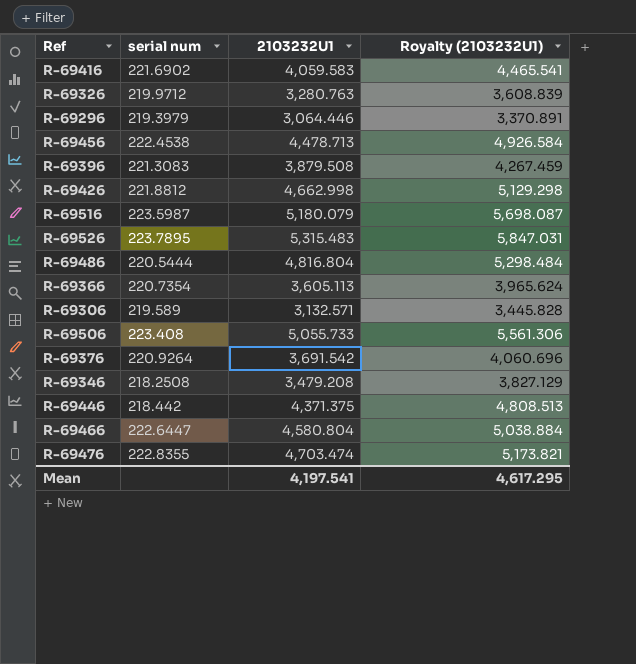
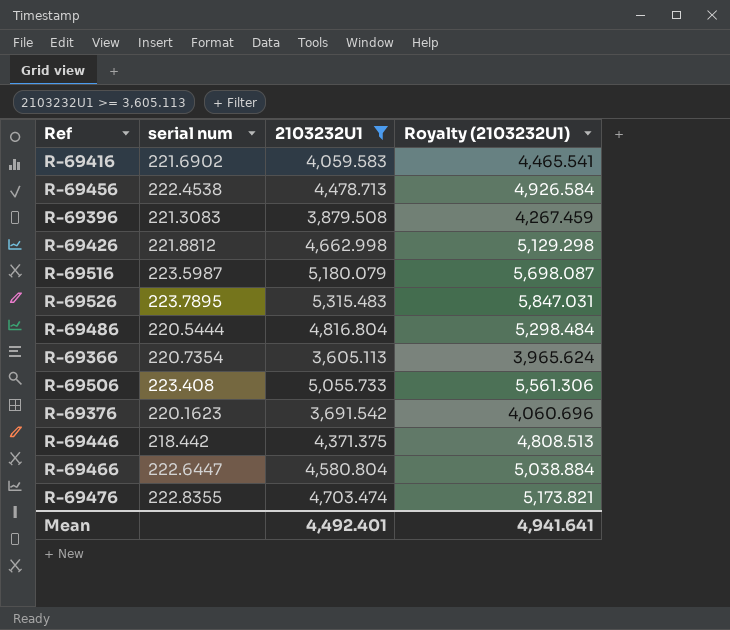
filter: none -> 2103232U1 >= 3,605.113
R-69376 | serial num: 220.9264 -> 220.1623
Mean | 2103232U1: 4,197.541 -> 4,492.401
Mean | Royalty (2103232U1): 4,617.295 -> 4,941.641

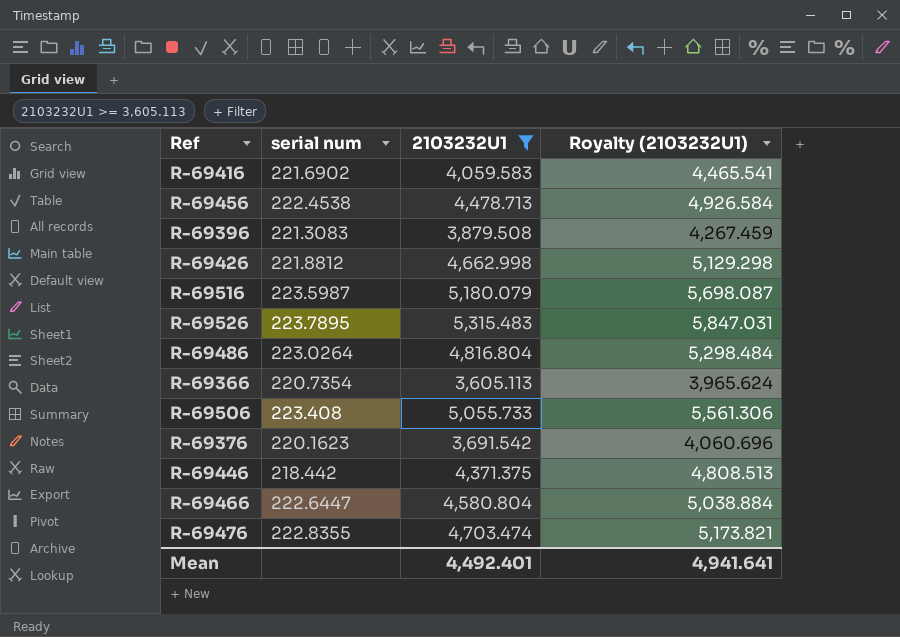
R-69486 | serial num: 220.5444 -> 223.0264

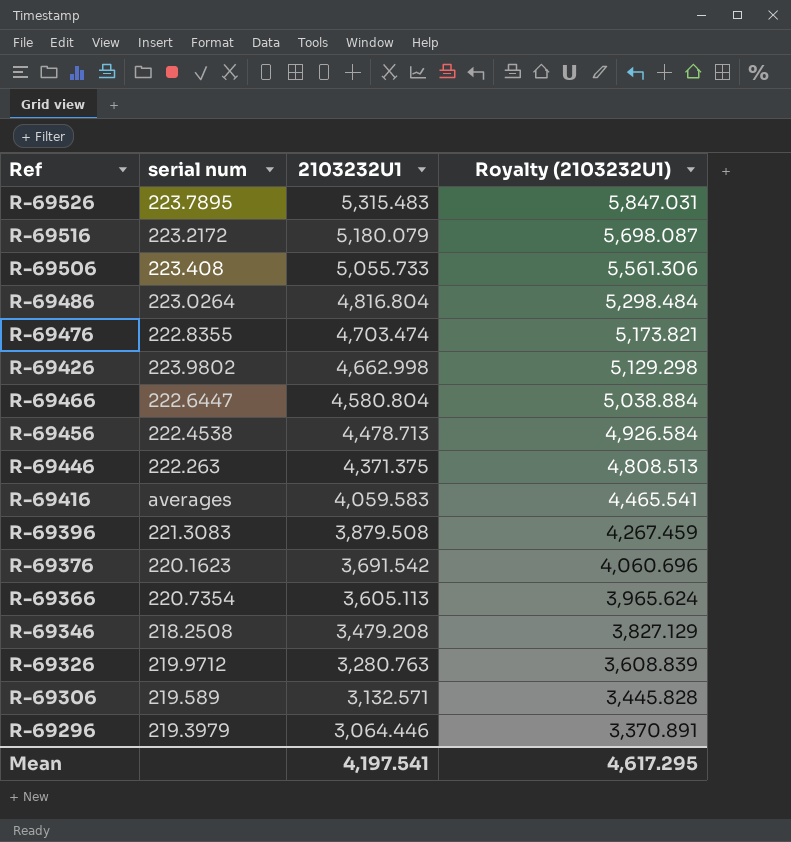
filter: 2103232U1 >= 3,605.113 -> none
row order: none -> 2103232U1 descending
R-69516 | serial num: 223.5987 -> 223.2172
R-69426 | serial num: 221.8812 -> 223.9802
R-69446 | serial num: 218.442 -> 222.263
R-69416 | serial num: 221.6902 -> averages
Mean | 2103232U1: 4,492.401 -> 4,197.541
Mean | Royalty (2103232U1): 4,941.641 -> 4,617.295

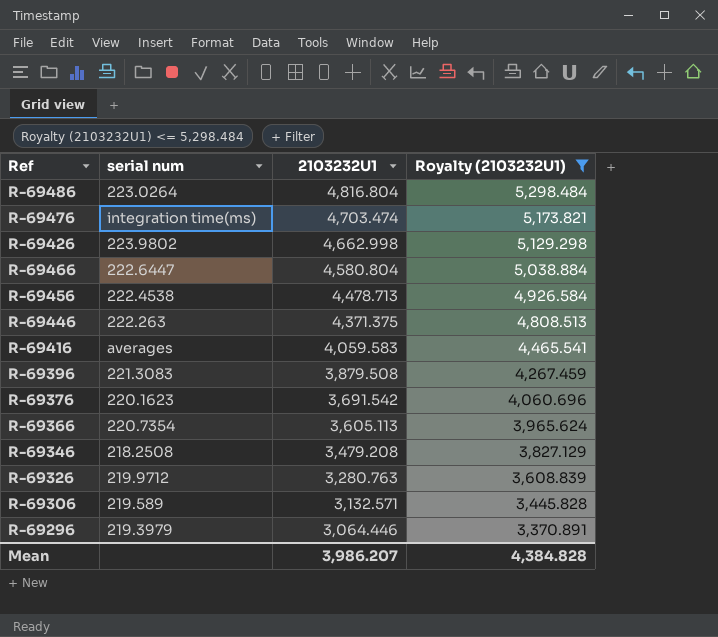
filter: none -> Royalty (2103232U1) <= 5,298.484
R-69476 | serial num: 222.8355 -> integration time(ms)
Mean | 2103232U1: 4,197.541 -> 3,986.207
Mean | Royalty (2103232U1): 4,617.295 -> 4,384.828

